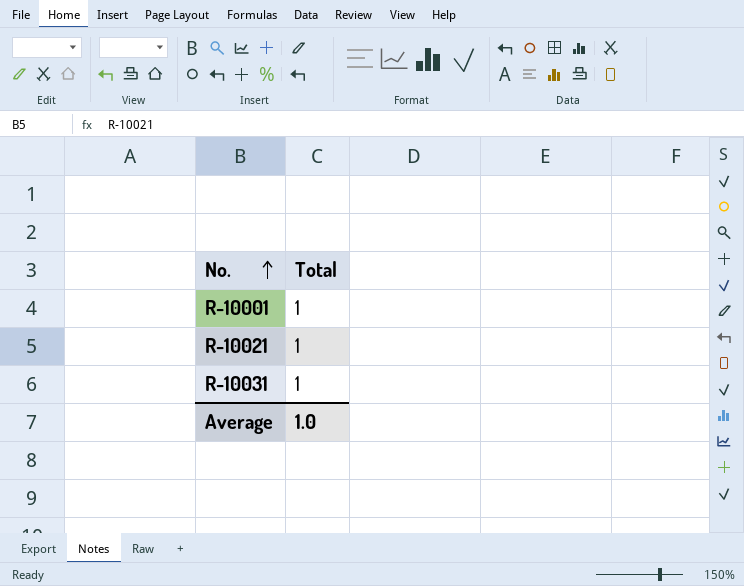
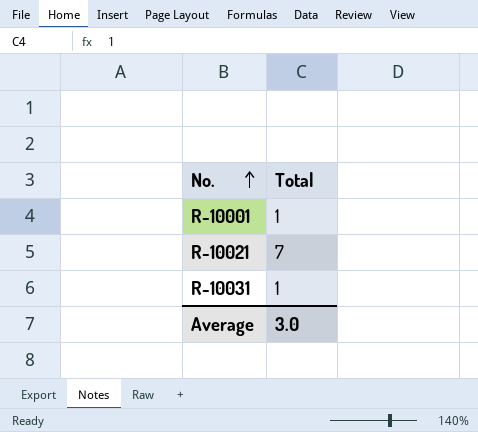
R-10021 | Total: 1 -> 7
Average | Total: 1.0 -> 3.0

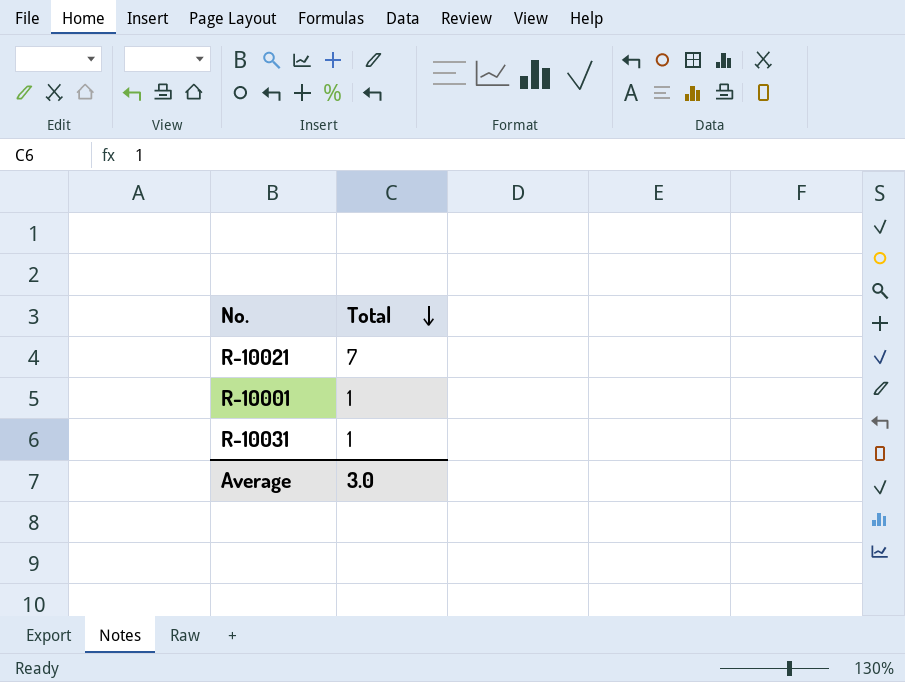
row order: No. ascending -> Total descending

